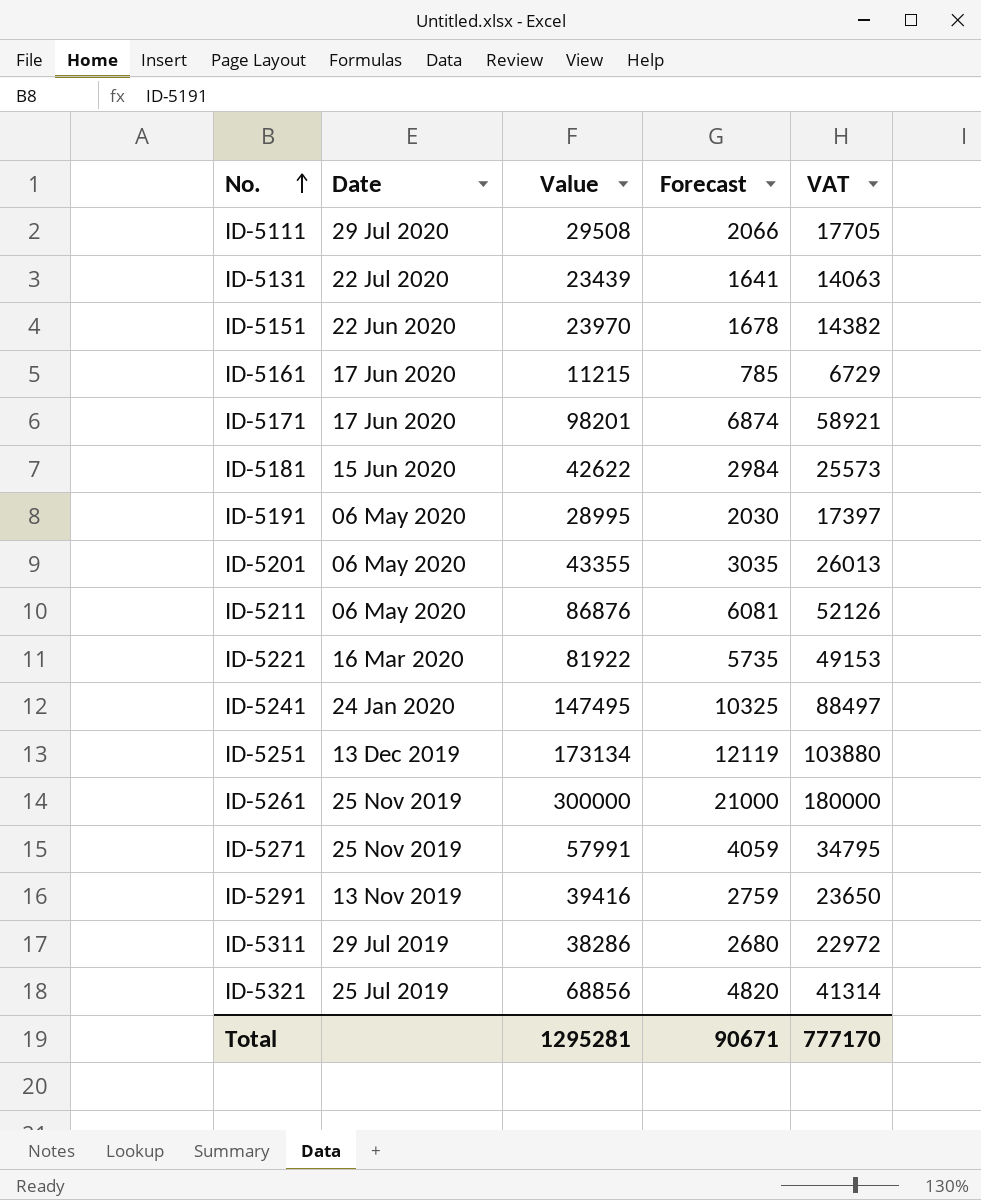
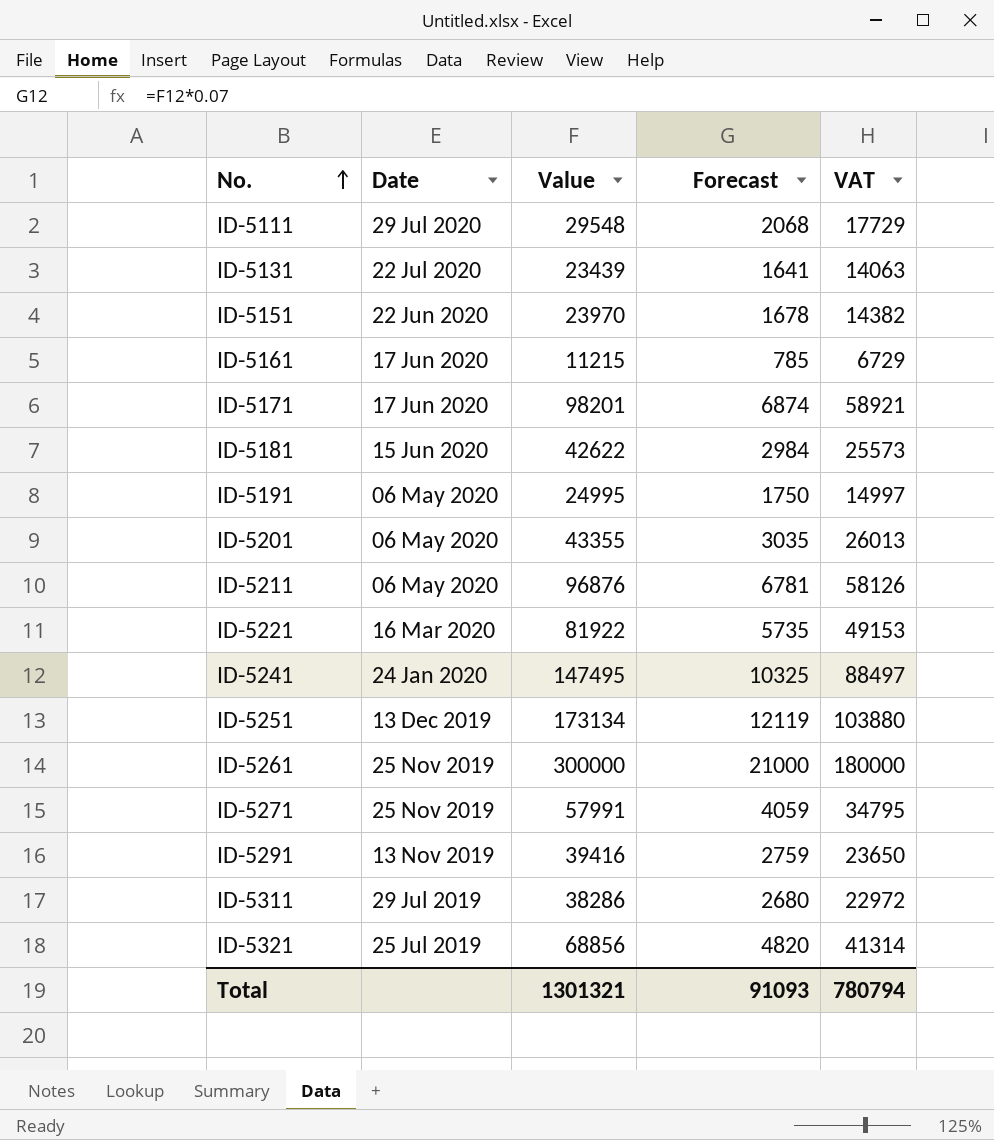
ID-5111 | Value: 29508 -> 29548
ID-5111 | Forecast: 2066 -> 2068
ID-5111 | VAT: 17705 -> 17729
ID-5191 | Value: 28995 -> 24995
ID-5191 | Forecast: 2030 -> 1750
ID-5191 | VAT: 17397 -> 14997
ID-5211 | Value: 86876 -> 96876
ID-5211 | Forecast: 6081 -> 6781
ID-5211 | VAT: 52126 -> 58126
Total | Value: 1295281 -> 1301321
Total | Forecast: 90671 -> 91093
Total | VAT: 777170 -> 780794

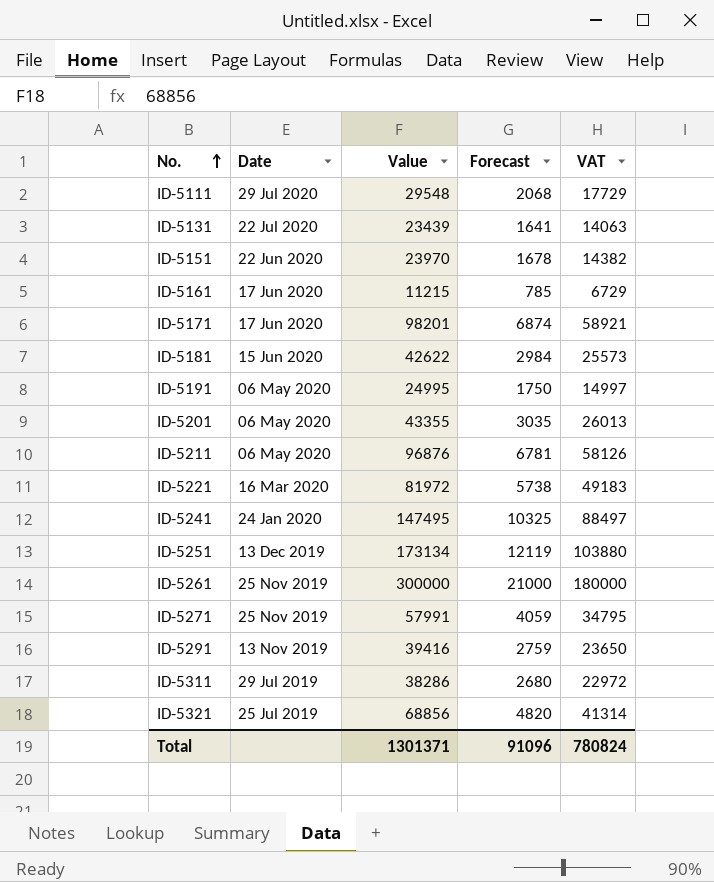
ID-5221 | Value: 81922 -> 81972
ID-5221 | Forecast: 5735 -> 5738
ID-5221 | VAT: 49153 -> 49183
Total | Value: 1301321 -> 1301371
Total | Forecast: 91093 -> 91096
Total | VAT: 780794 -> 780824

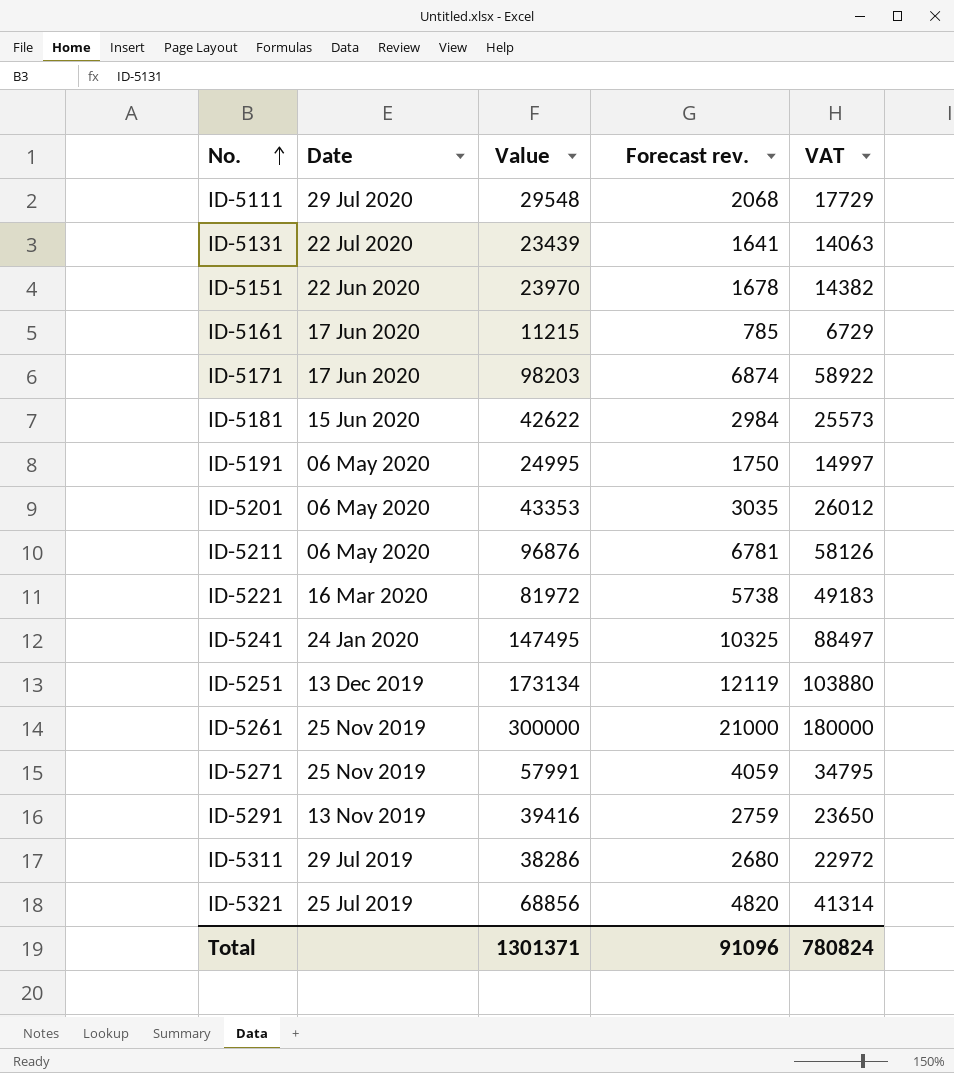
column name: Forecast -> Forecast rev.
ID-5171 | Value: 98201 -> 98203
ID-5171 | VAT: 58921 -> 58922
ID-5201 | Value: 43355 -> 43353
ID-5201 | VAT: 26013 -> 26012

